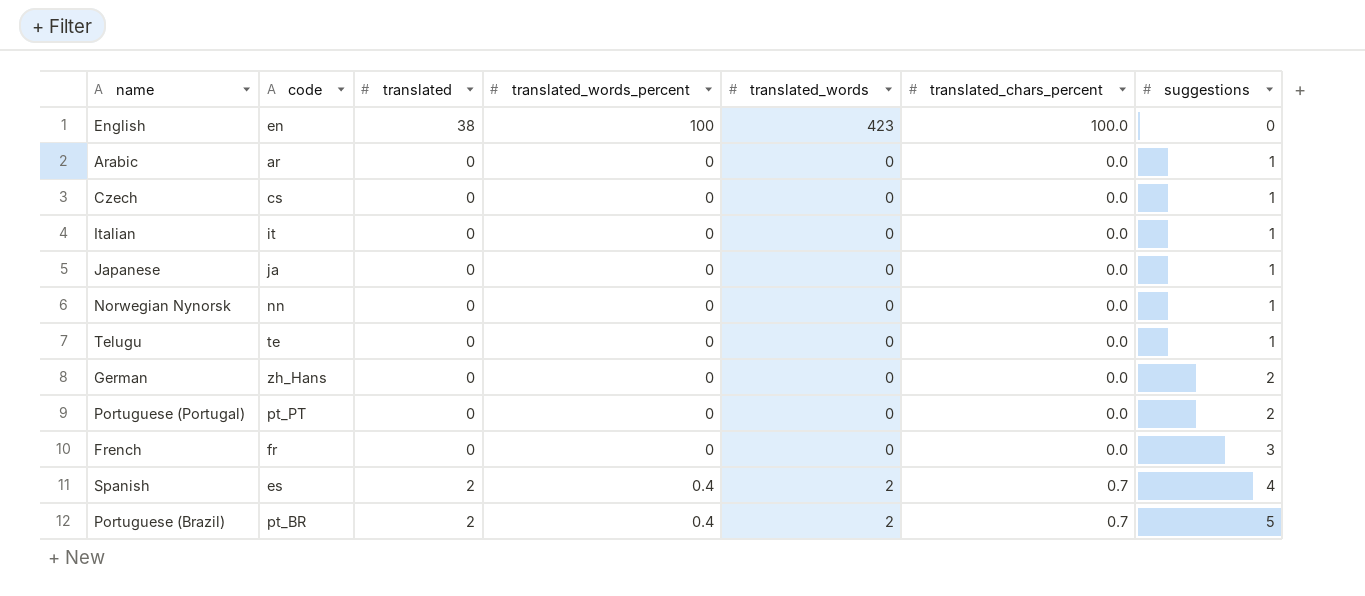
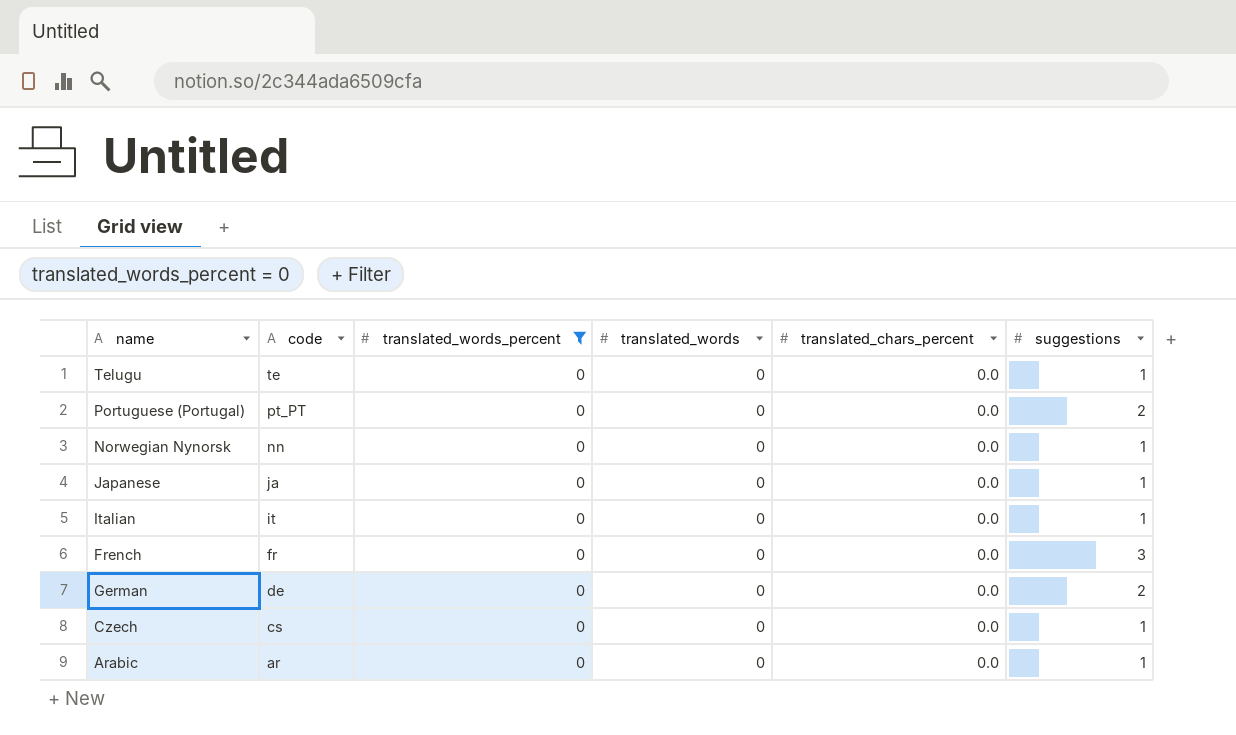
filter: none -> translated_words_percent = 0
row order: suggestions ascending -> code descending
column translated | position: 3 -> none
German | code: zh_Hans -> de

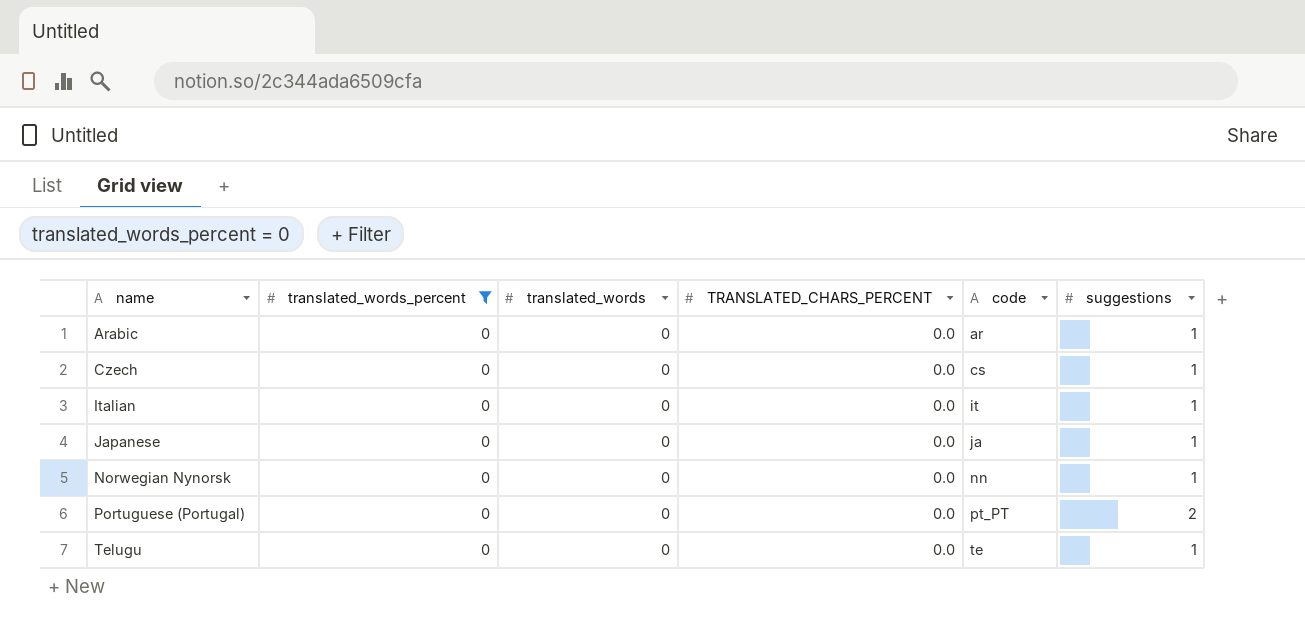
row order: code descending -> name ascending
column name: translated_chars_percent -> TRANSLATED_CHARS_PERCENT
column code | position: 2 -> 5
row French: fr | 0 | 0 | 0.0 | 3 -> none
row German: de | 0 | 0 | 0.0 | 2 -> none

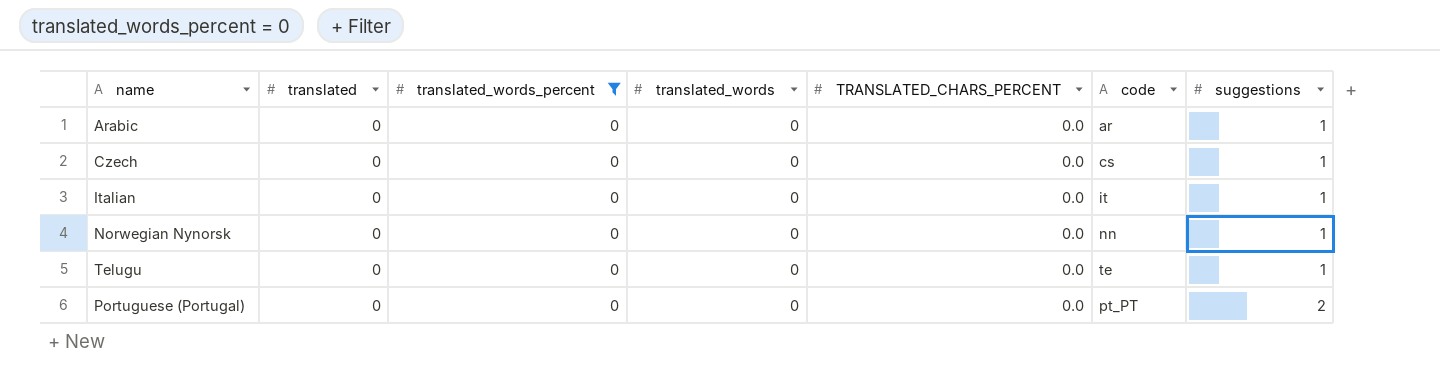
row order: name ascending -> suggestions ascending
column translated | position: none -> 2
row Japanese: 0 | 0 | 0.0 | ja | 1 -> none

